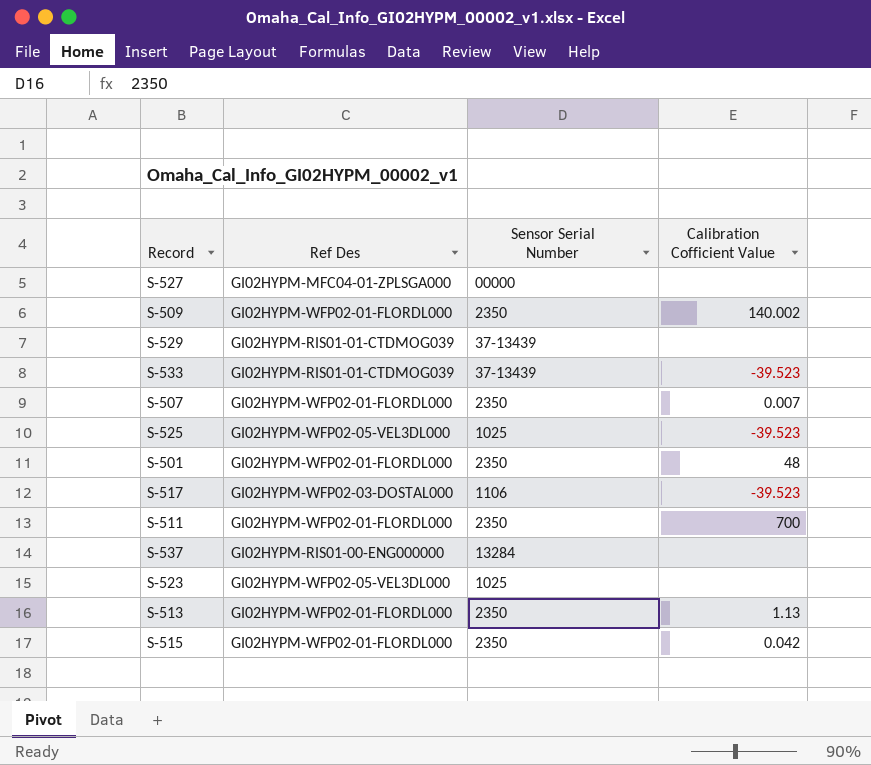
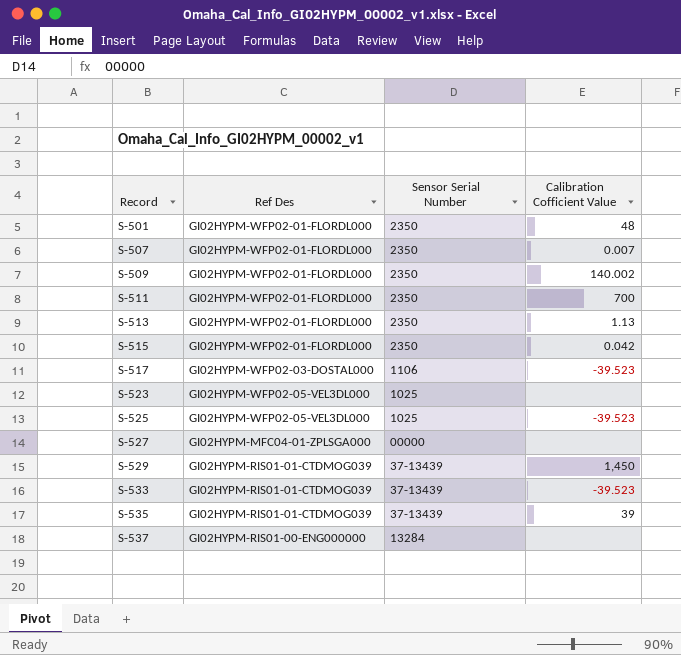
row order: none -> Record ascending
S-529 | Calibration Cofficient Value: none -> 1,450
row S-535: none -> GI02HYPM-RIS01-01-CTDMOG039 | 37-13439 | 39

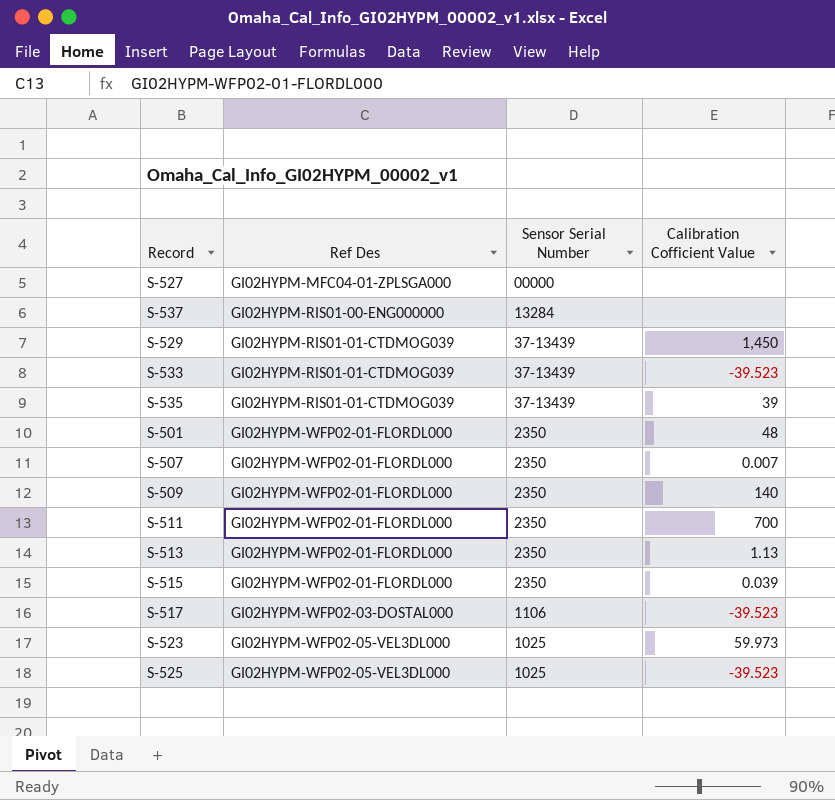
row order: Record ascending -> Ref Des ascending
S-509 | Calibration Cofficient Value: 140.002 -> 140
S-515 | Calibration Cofficient Value: 0.042 -> 0.039
S-523 | Calibration Cofficient Value: none -> 59.973

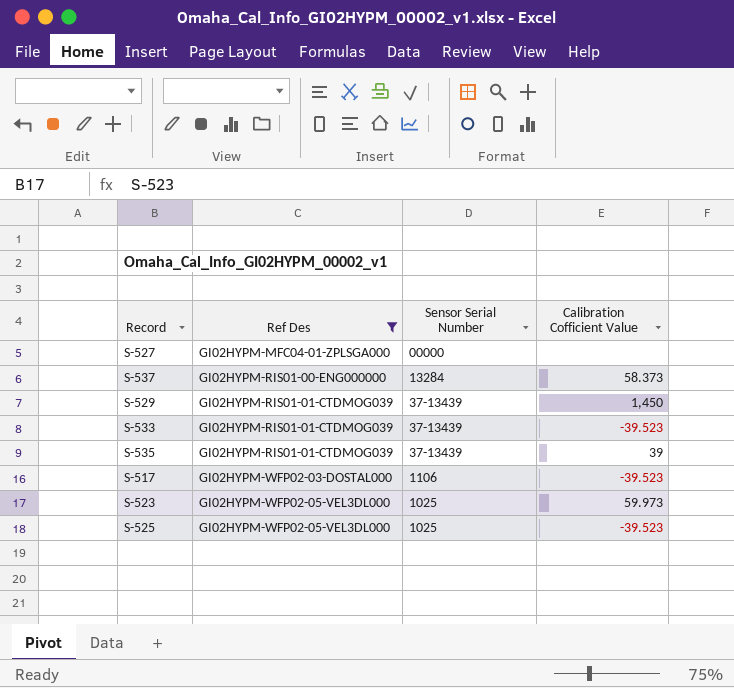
filter: none -> Ref Des != GI02HYPM-WFP02-01-FLORDL000
S-537 | Calibration Cofficient Value: none -> 58.373

